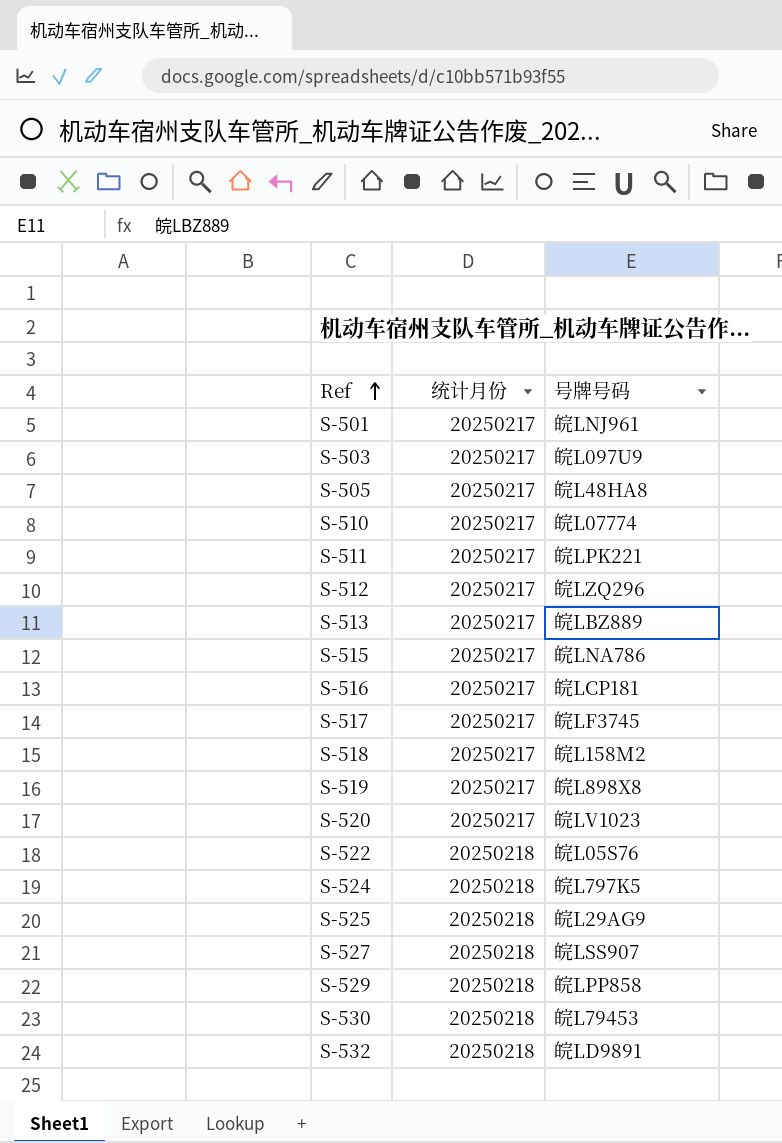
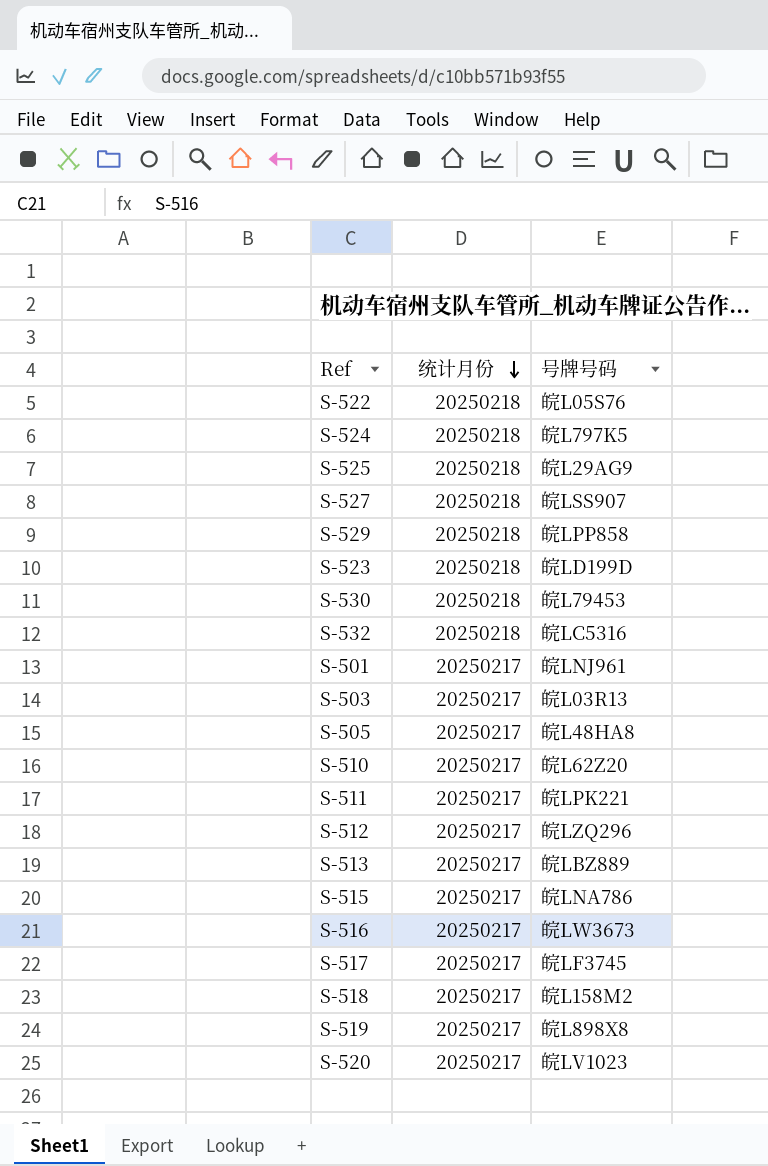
row order: Ref ascending -> 统计月份 descending
row S-523: none -> 20250218 | 皖LD199D
S-532 | 号牌号码: 皖LD9891 -> 皖LC5316
S-503 | 号牌号码: 皖L097U9 -> 皖L03R13
S-510 | 号牌号码: 皖L07774 -> 皖L62Z20
S-516 | 号牌号码: 皖LCP181 -> 皖LW3673

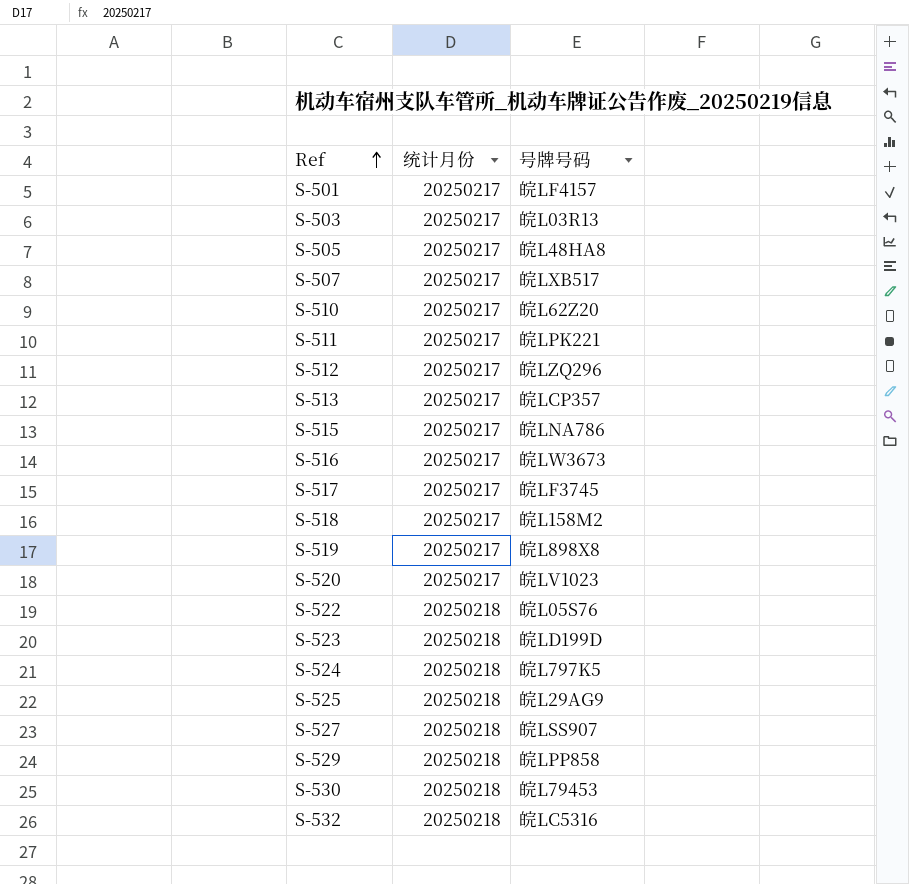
row order: 统计月份 descending -> Ref ascending
S-501 | 号牌号码: 皖LNJ961 -> 皖LF4157
row S-507: none -> 20250217 | 皖LXB517
S-513 | 号牌号码: 皖LBZ889 -> 皖LCP357

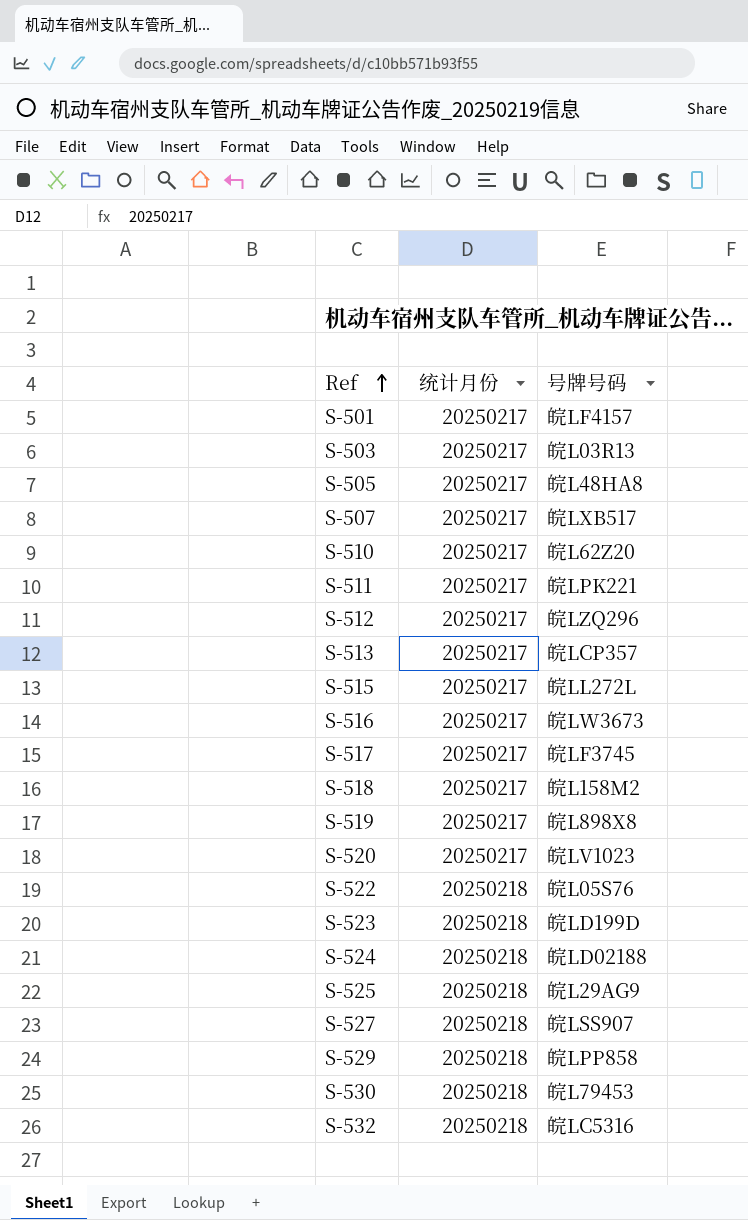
S-515 | 号牌号码: 皖LNA786 -> 皖LL272L
S-524 | 号牌号码: 皖L797K5 -> 皖LD02188

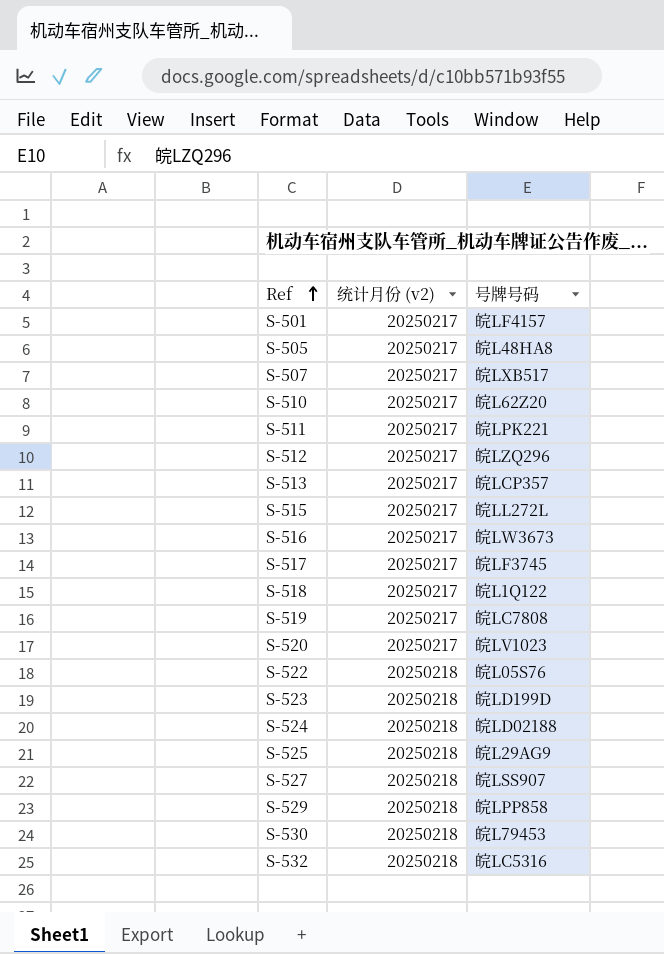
column name: 统计月份 -> 统计月份 (v2)
row S-503: 20250217 | 皖L03R13 -> none
S-518 | 号牌号码: 皖L158M2 -> 皖L1Q122
S-519 | 号牌号码: 皖L898X8 -> 皖LC7808

